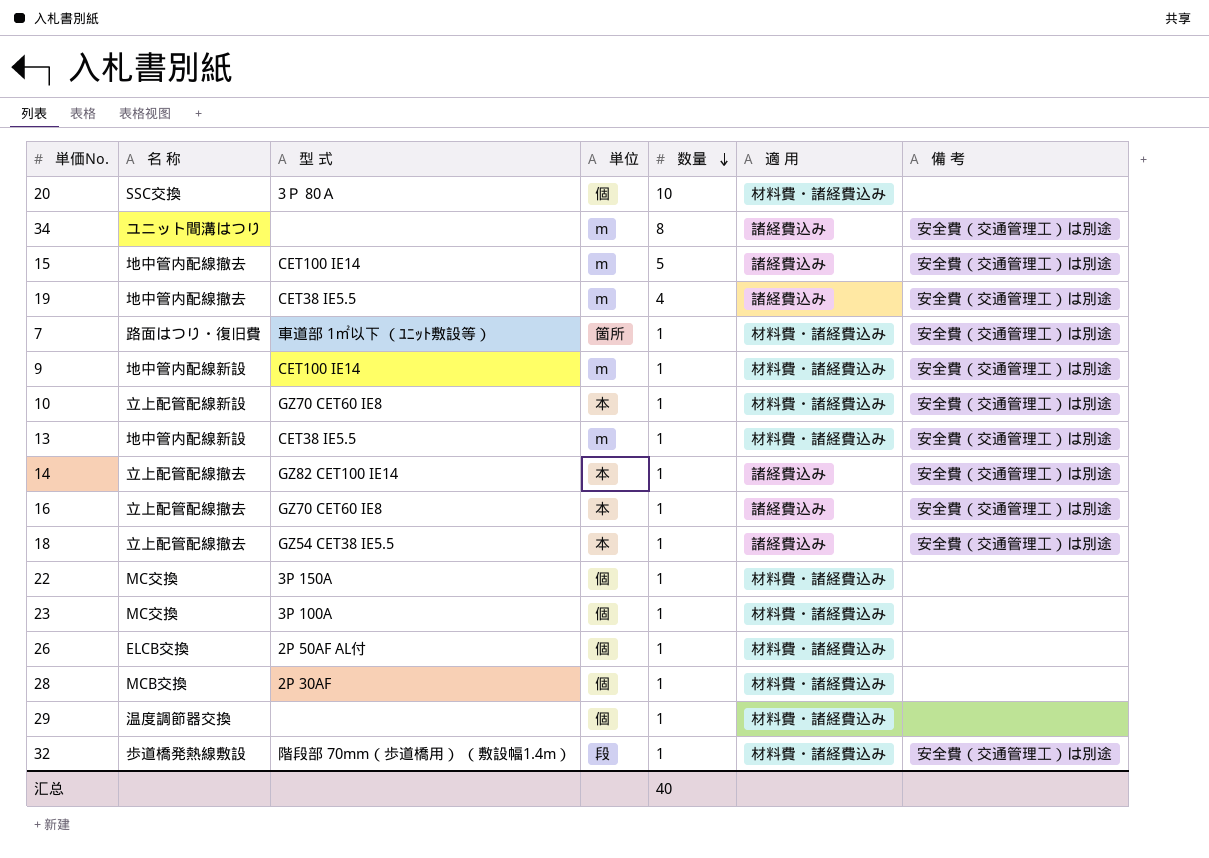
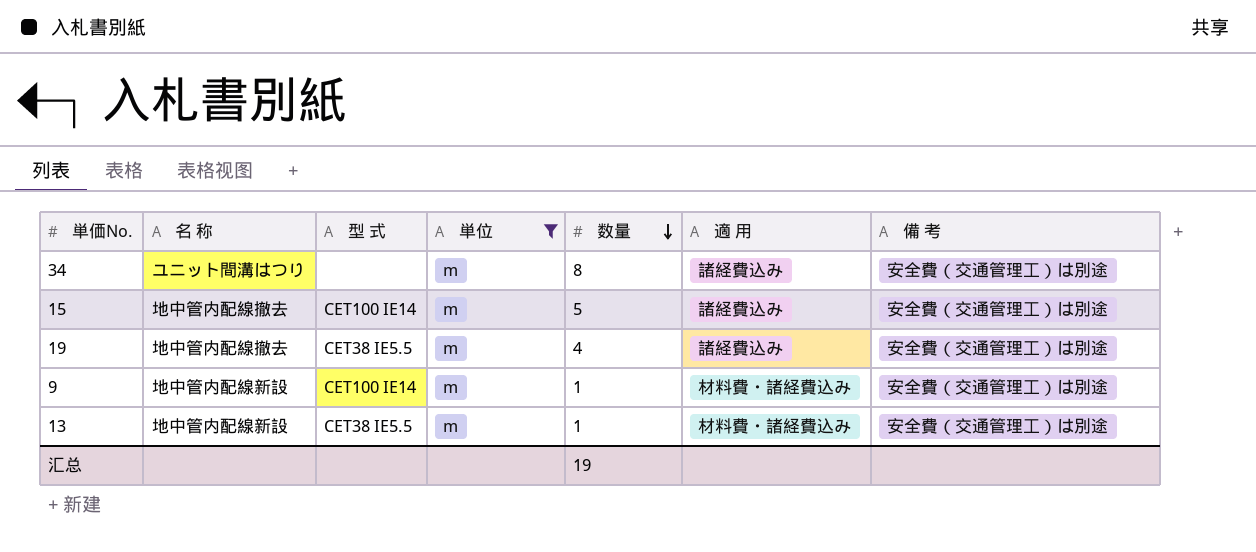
filter: none -> 単位 = m
汇总 | 数量: 40 -> 19

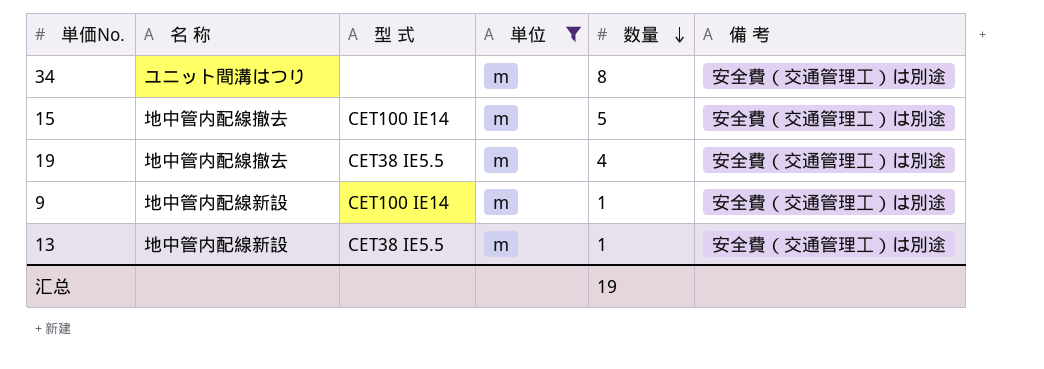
column 適 用 | position: 6 -> none

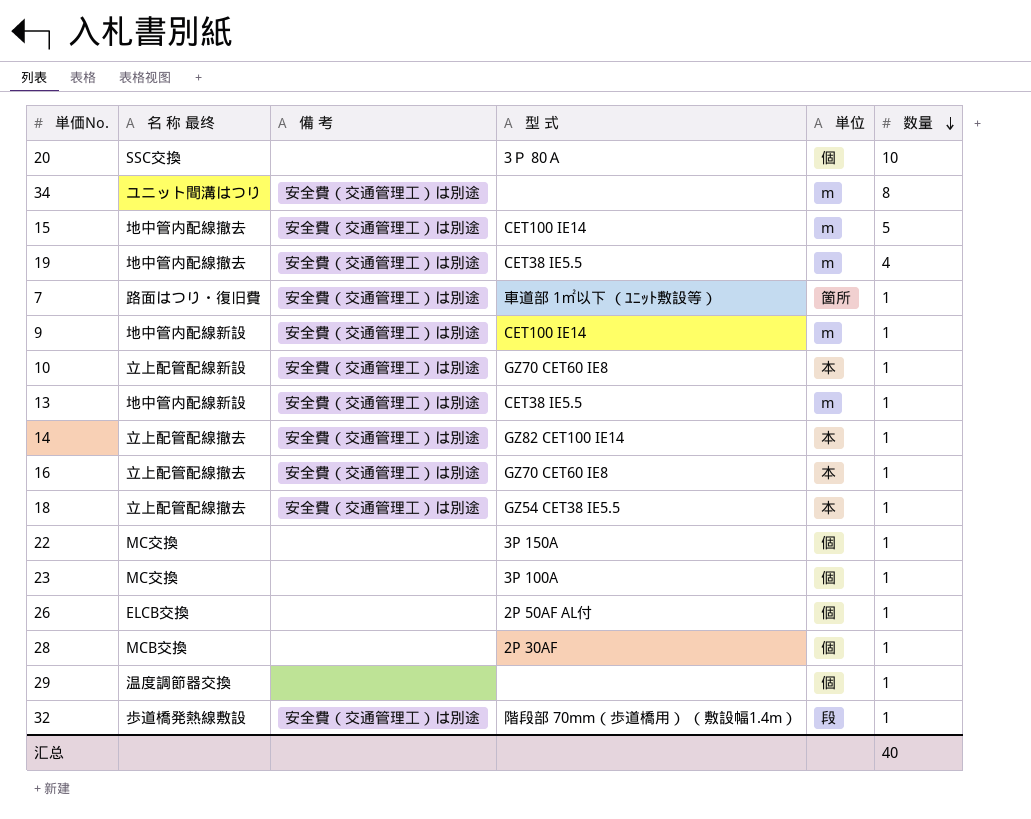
filter: 単位 = m -> none
column name: 名 称 -> 名 称 最终
column 備 考 | position: 6 -> 3
汇总 | 数量: 19 -> 40

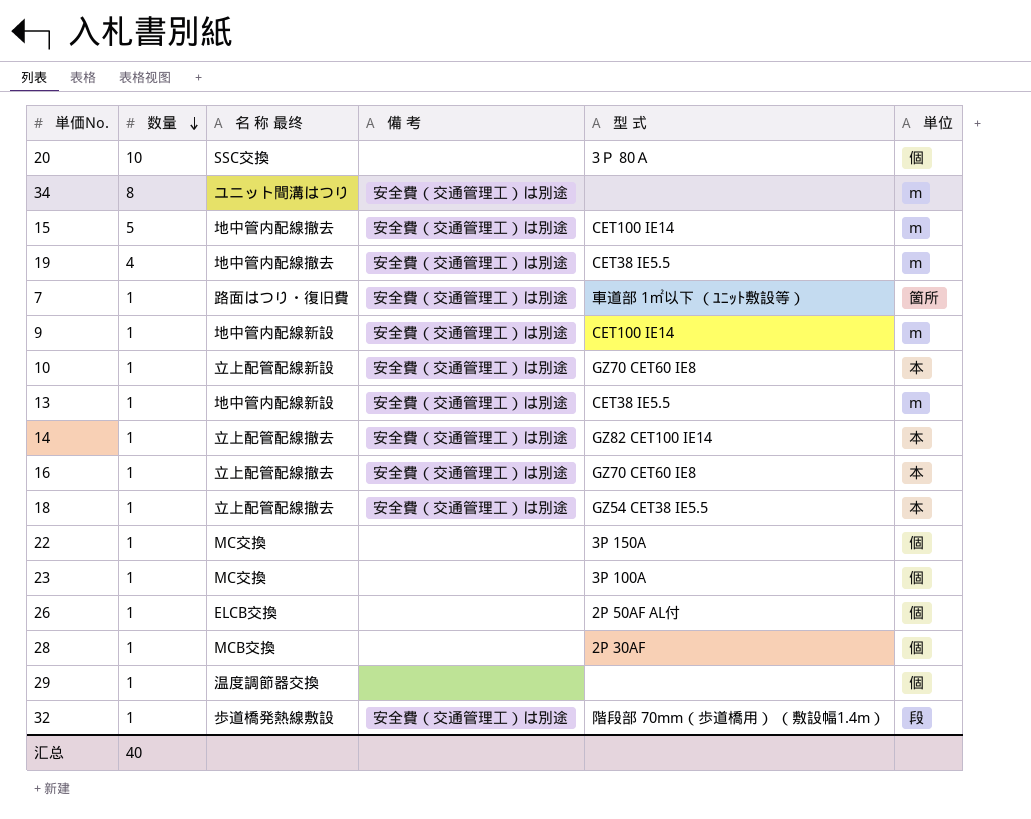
column 数量 | position: 6 -> 2

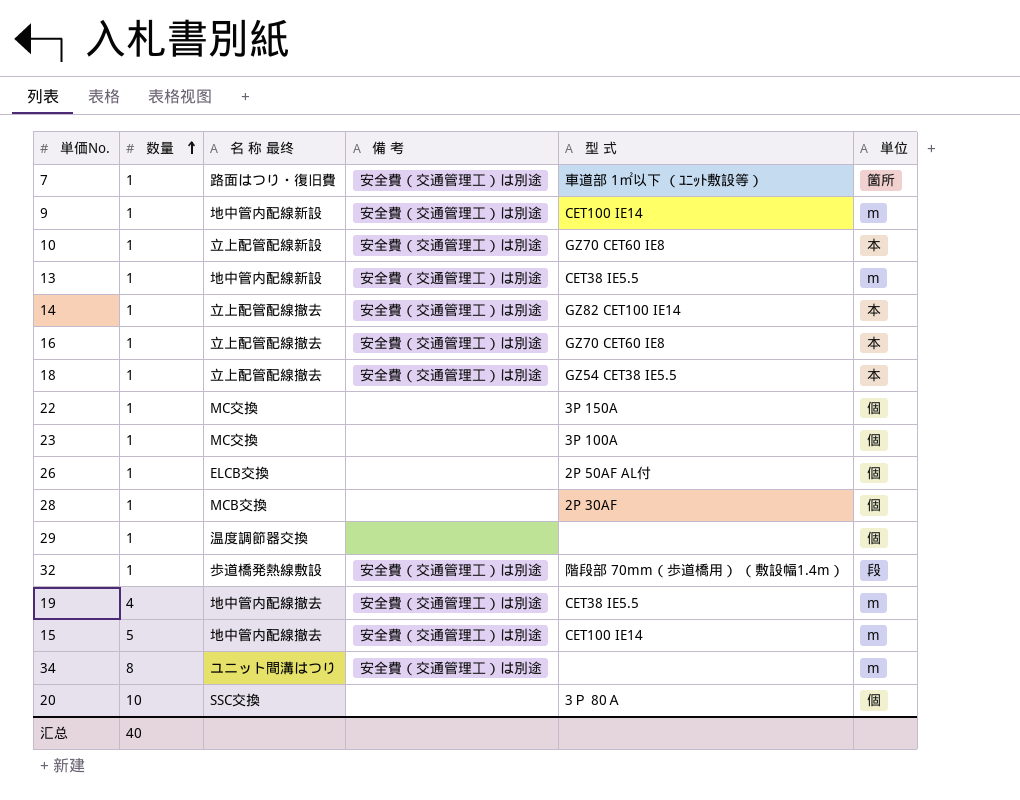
row order: 数量 descending -> 数量 ascending

